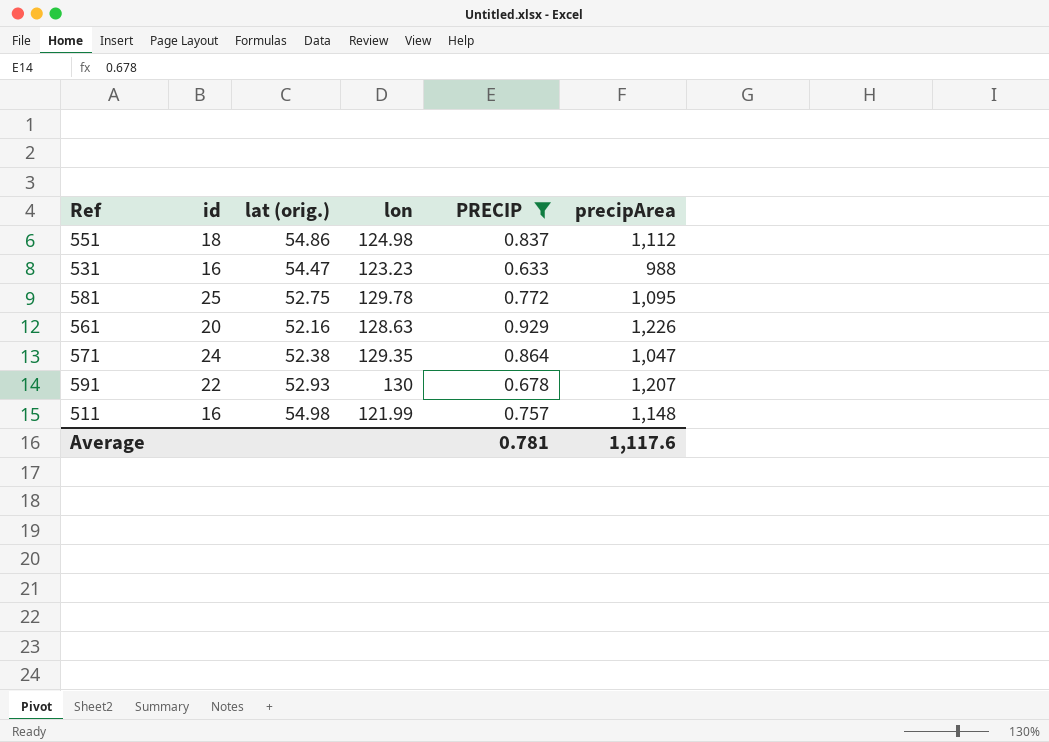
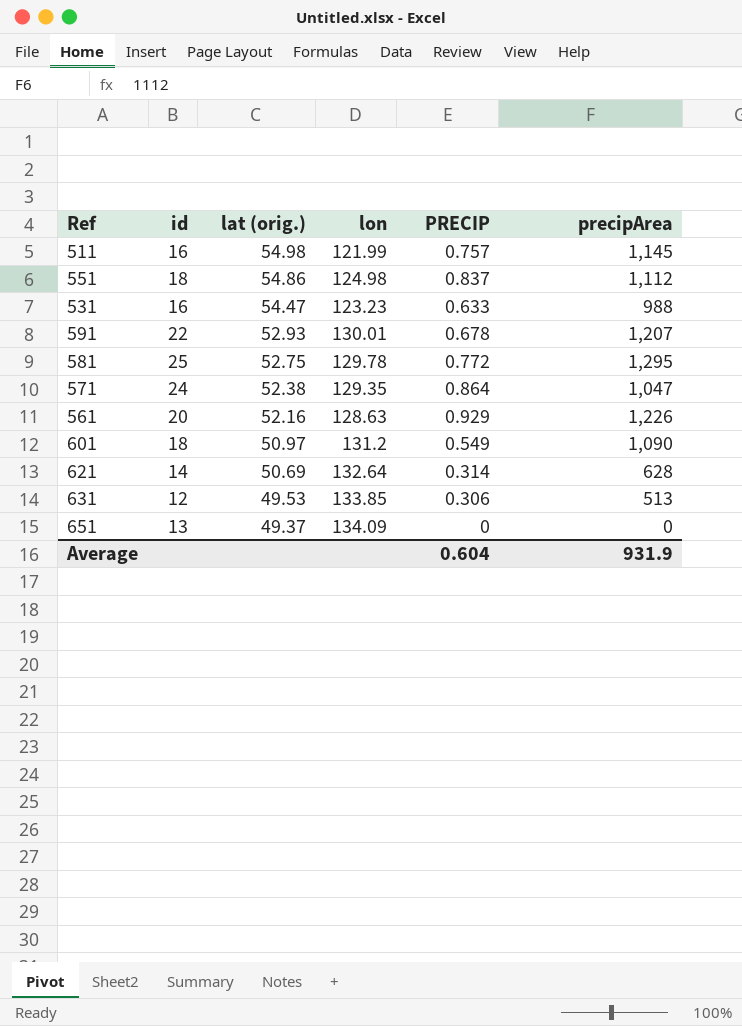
filter: PRECIP >= 0.633 -> none
row order: none -> lat (orig.) descending
511 | precipArea: 1,148 -> 1,145
591 | lon: 130 -> 130.01
581 | precipArea: 1,095 -> 1,295
Average | PRECIP: 0.781 -> 0.604
Average | precipArea: 1,117.6 -> 931.9

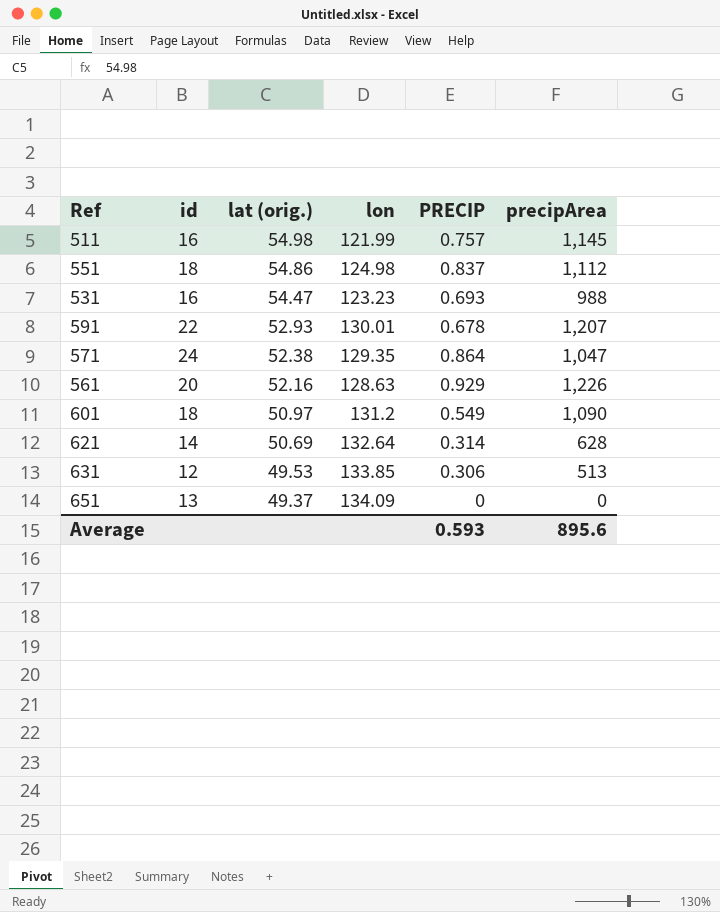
row 581: 25 | 52.75 | 129.78 | 0.772 | 1,295 -> none
531 | PRECIP: 0.633 -> 0.693
Average | PRECIP: 0.604 -> 0.593
Average | precipArea: 931.9 -> 895.6

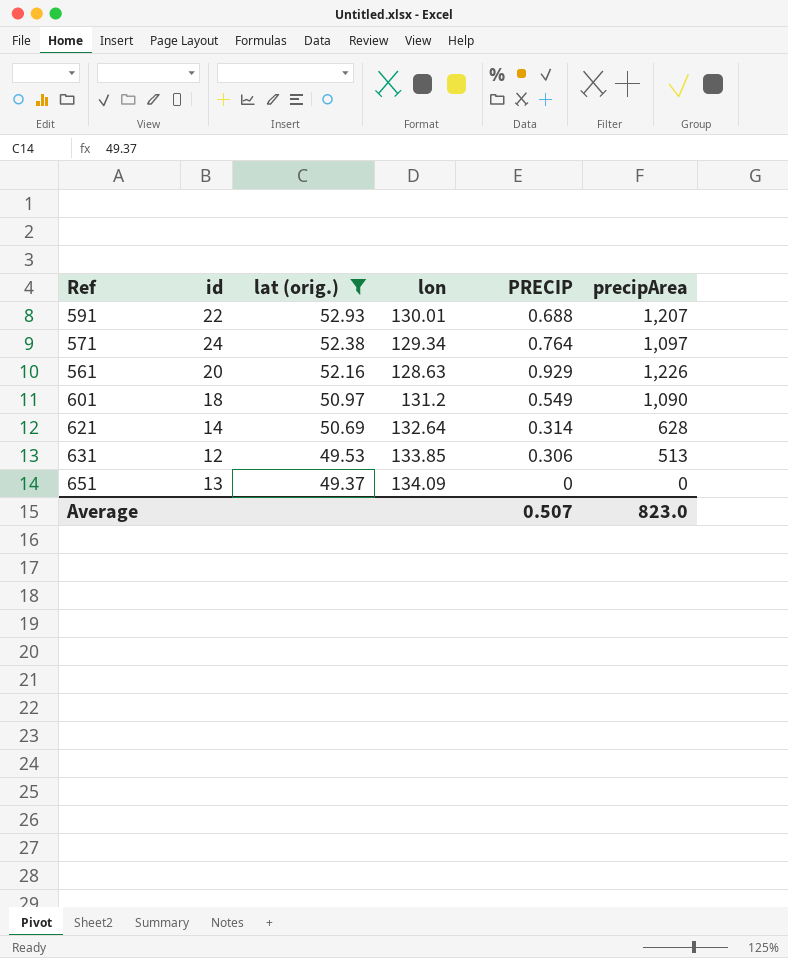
filter: none -> lat (orig.) <= 52.93
591 | PRECIP: 0.678 -> 0.688
571 | lon: 129.35 -> 129.34
571 | PRECIP: 0.864 -> 0.764
571 | precipArea: 1,047 -> 1,097
Average | PRECIP: 0.593 -> 0.507
Average | precipArea: 895.6 -> 823.0

